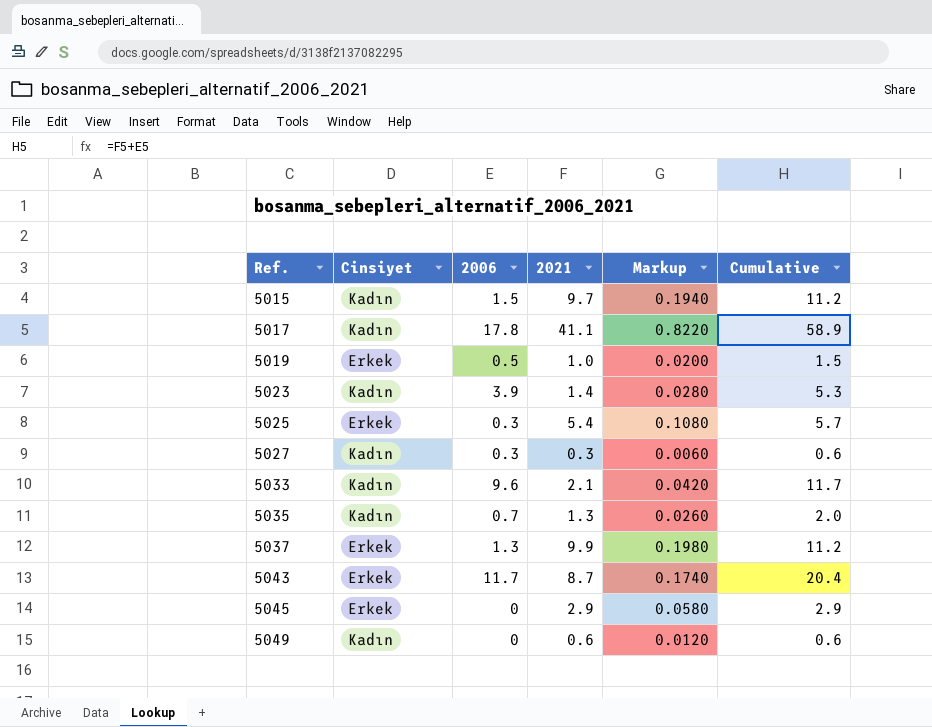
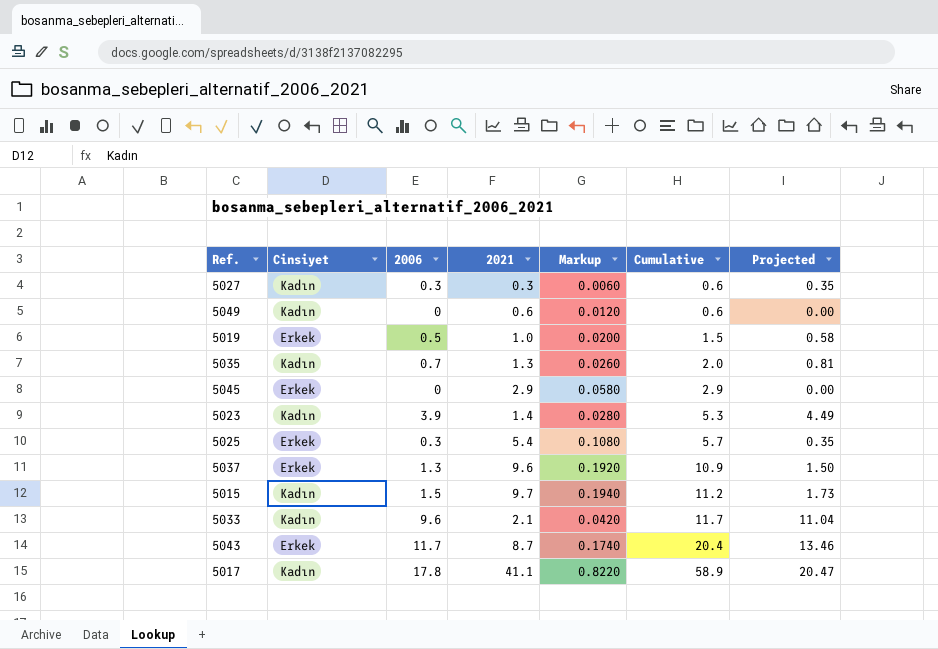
row order: Ref. ascending -> Cumulative ascending
column Projected | formula: none -> [2006] * 1.15
5037 | 2021: 9.9 -> 9.6
5037 | Markup: 0.1980 -> 0.1920
5037 | Cumulative: 11.2 -> 10.9

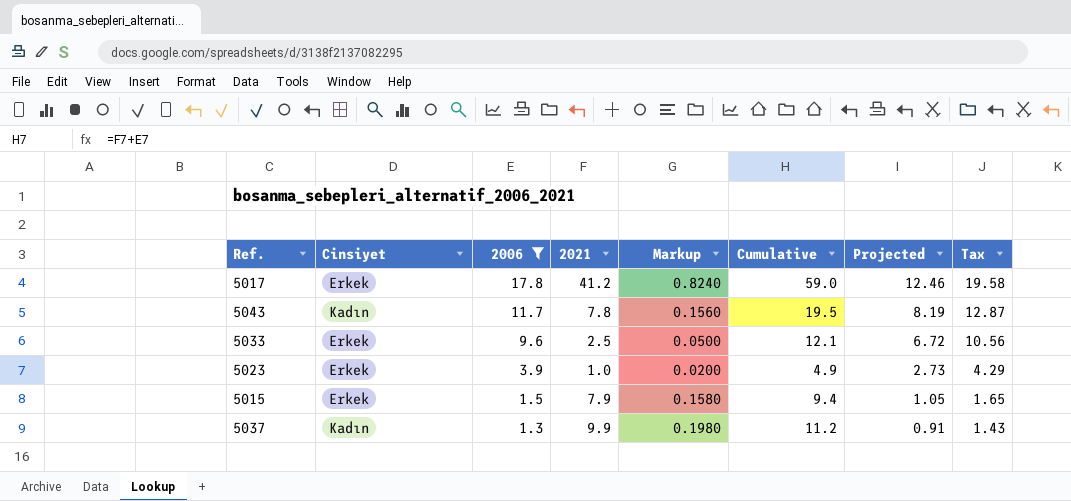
filter: none -> 2006 >= 1.3
row order: Cumulative ascending -> 2006 descending
column Projected | formula: [2006] * 1.15 -> [2006] * 0.7
column Tax | formula: none -> [2006] * 1.1
5017 | Cinsiyet: Kadın -> Erkek
5017 | 2021: 41.1 -> 41.2
5017 | Markup: 0.8220 -> 0.8240
5017 | Cumulative: 58.9 -> 59.0
5043 | Cinsiyet: Erkek -> Kadın
5043 | 2021: 8.7 -> 7.8
5043 | Markup: 0.1740 -> 0.1560
5043 | Cumulative: 20.4 -> 19.5
5033 | Cinsiyet: Kadın -> Erkek
5033 | 2021: 2.1 -> 2.5
5033 | Markup: 0.0420 -> 0.0500
5033 | Cumulative: 11.7 -> 12.1
5023 | Cinsiyet: Kadın -> Erkek
5023 | 2021: 1.4 -> 1.0
5023 | Markup: 0.0280 -> 0.0200
5023 | Cumulative: 5.3 -> 4.9
5015 | Cinsiyet: Kadın -> Erkek
5015 | 2021: 9.7 -> 7.9
5015 | Markup: 0.1940 -> 0.1580
5015 | Cumulative: 11.2 -> 9.4
5037 | Cinsiyet: Erkek -> Kadın
5037 | 2021: 9.6 -> 9.9
5037 | Markup: 0.1920 -> 0.1980
5037 | Cumulative: 10.9 -> 11.2

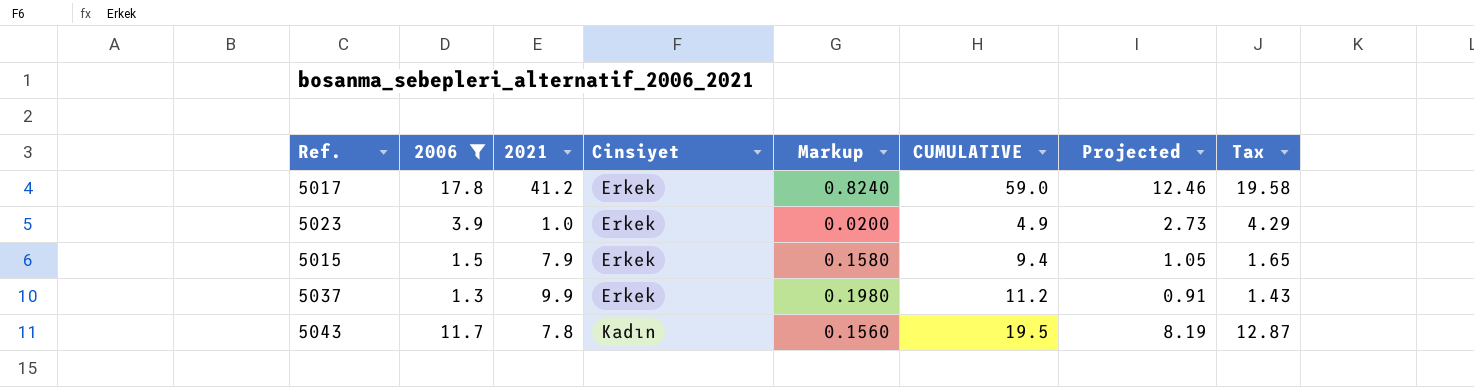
row order: 2006 descending -> Cinsiyet ascending
column Cinsiyet | position: 2 -> 4
column name: Cumulative -> CUMULATIVE
row 5033: Erkek | 9.6 | 2.5 | 0.0500 | 12.1 | 6.72 | 10.56 -> none
5037 | Cinsiyet: Kadın -> Erkek

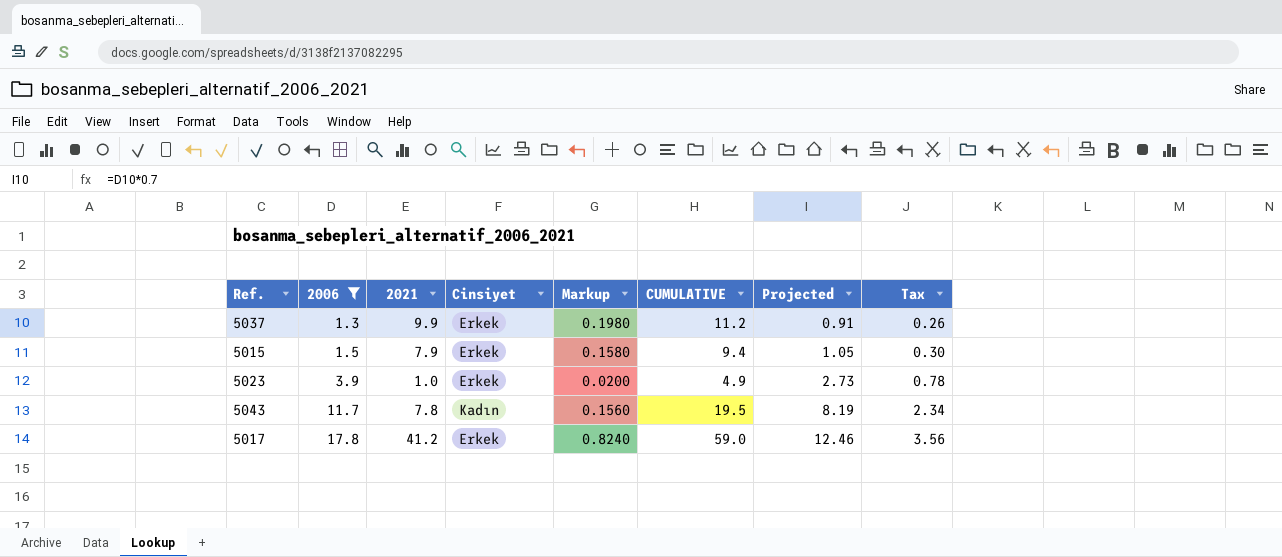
row order: Cinsiyet ascending -> 2006 ascending
column Tax | formula: [2006] * 1.1 -> [2006] * 0.2

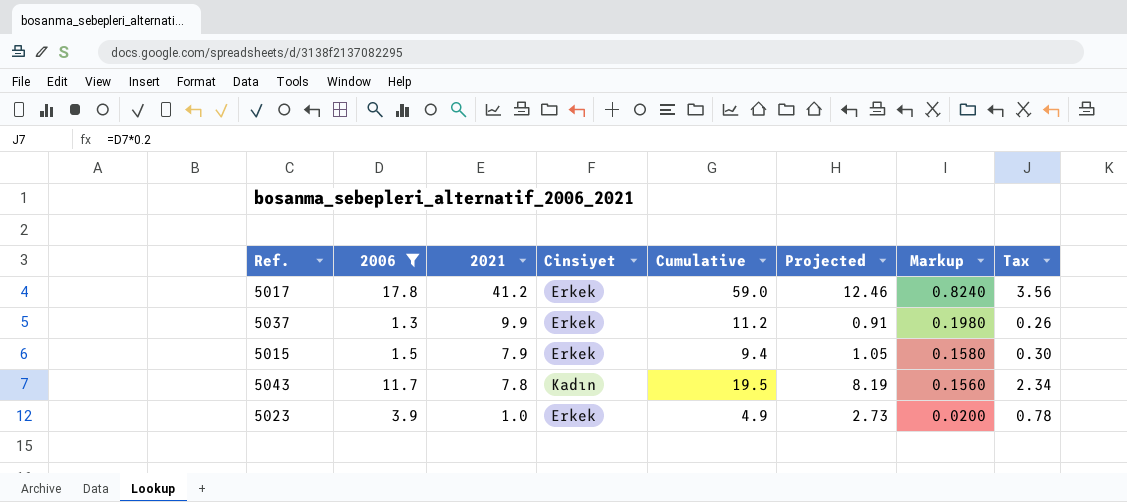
row order: 2006 ascending -> 2021 descending
column name: CUMULATIVE -> Cumulative
column Markup | position: 5 -> 7

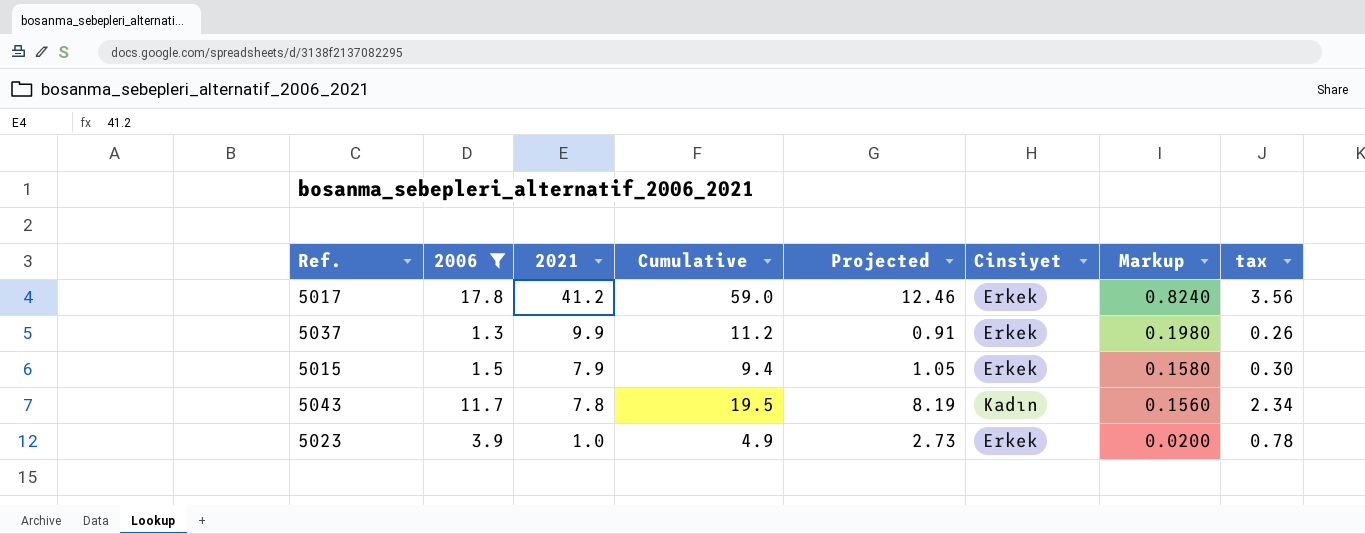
column Cinsiyet | position: 4 -> 6
column name: Tax -> tax

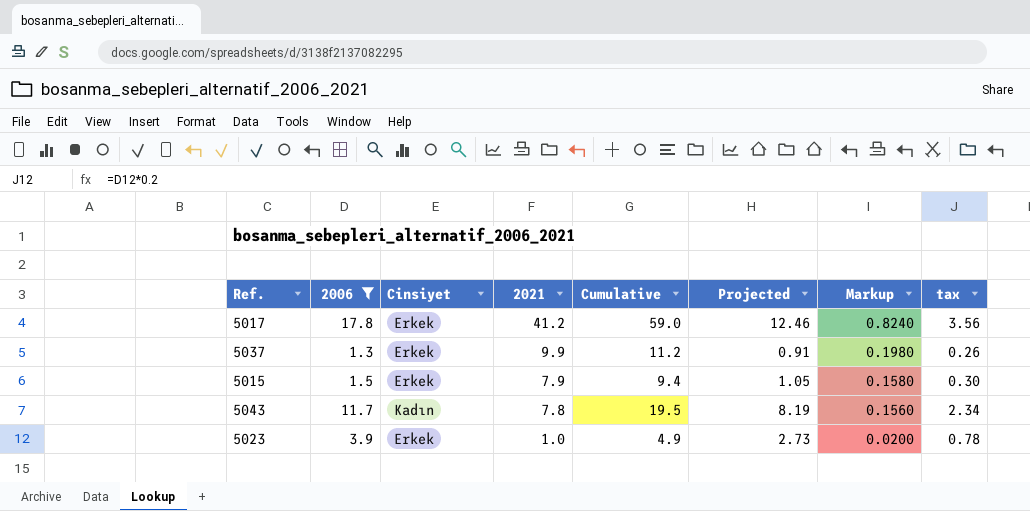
column Cinsiyet | position: 6 -> 3

